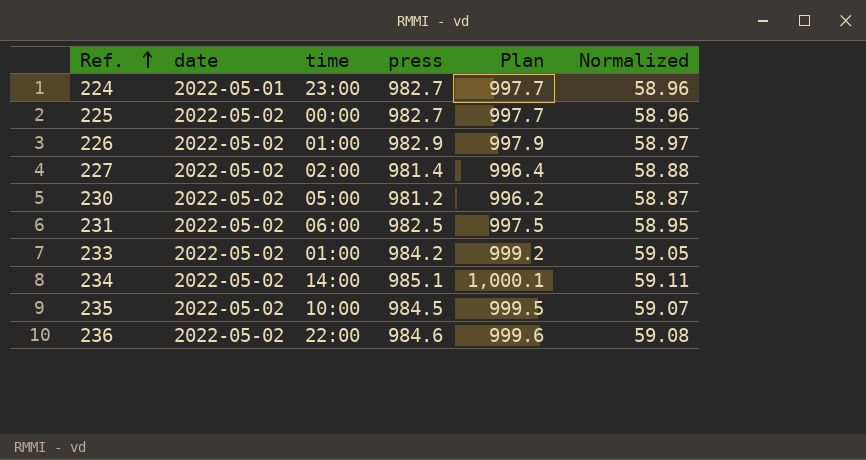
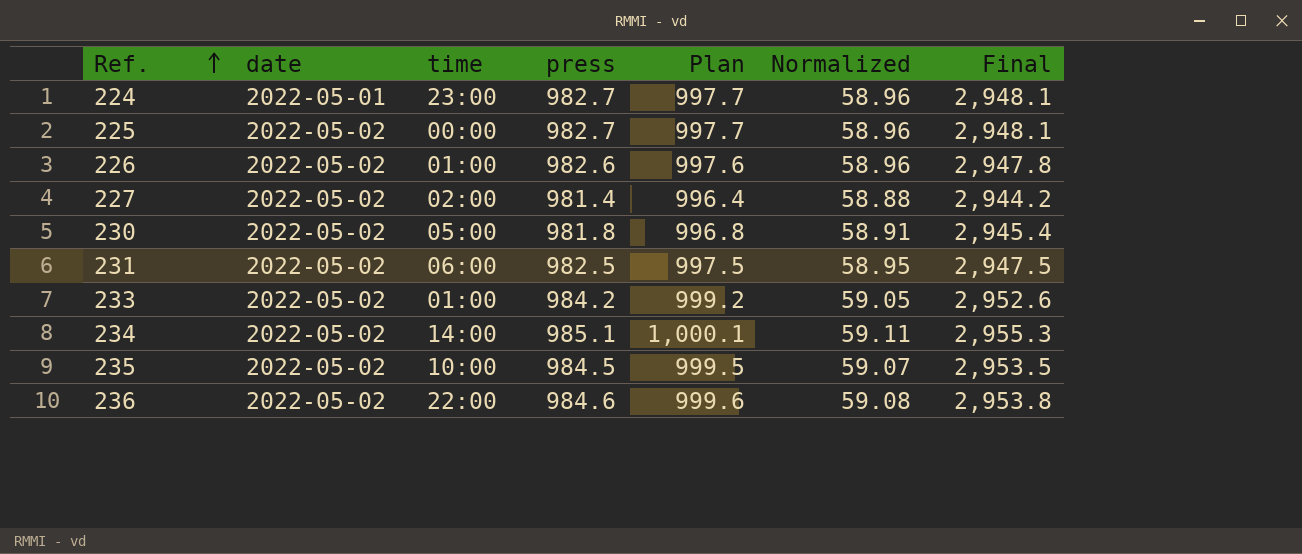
column Final | formula: none -> [press] * 3
226 | press: 982.9 -> 982.6
226 | Plan: 997.9 -> 997.6
226 | Normalized: 58.97 -> 58.96
230 | press: 981.2 -> 981.8
230 | Plan: 996.2 -> 996.8
230 | Normalized: 58.87 -> 58.91

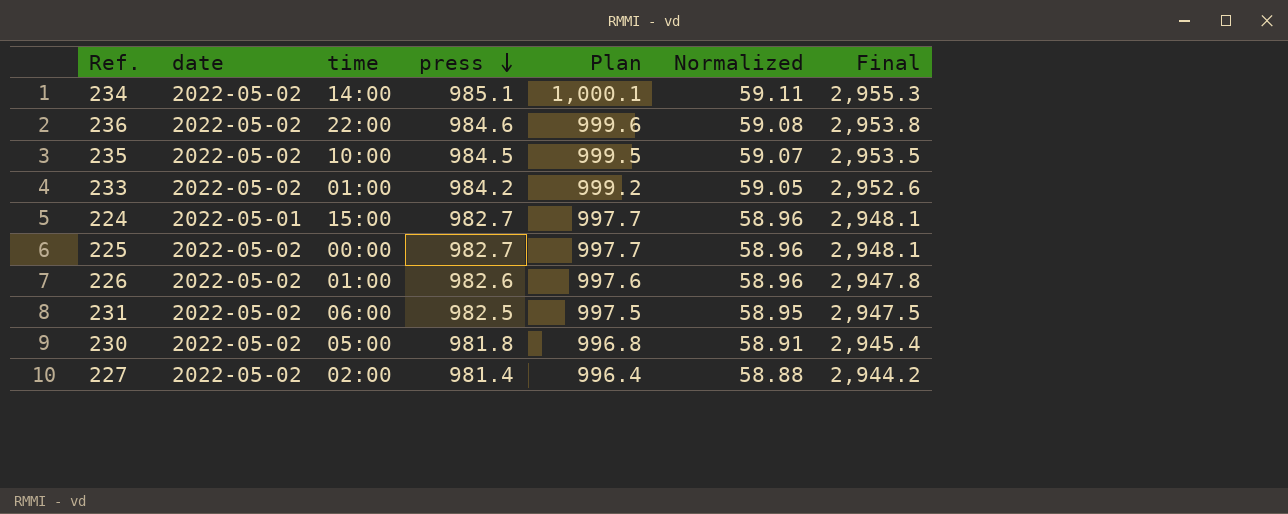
row order: Ref. ascending -> press descending
224 | time: 23:00 -> 15:00

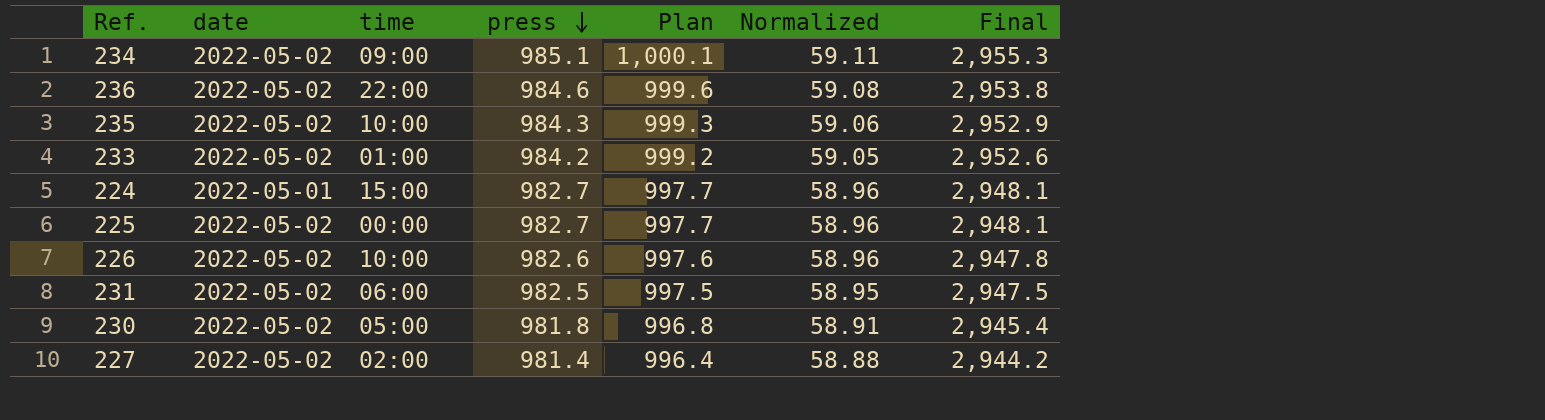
234 | time: 14:00 -> 09:00
235 | press: 984.5 -> 984.3
235 | Plan: 999.5 -> 999.3
235 | Normalized: 59.07 -> 59.06
235 | Final: 2,953.5 -> 2,952.9
226 | time: 01:00 -> 10:00

